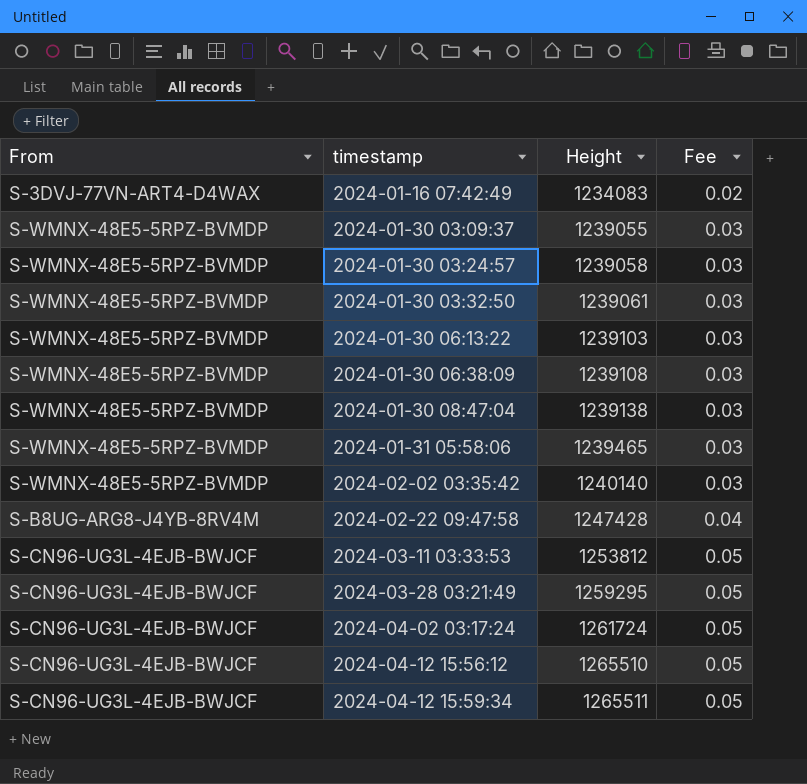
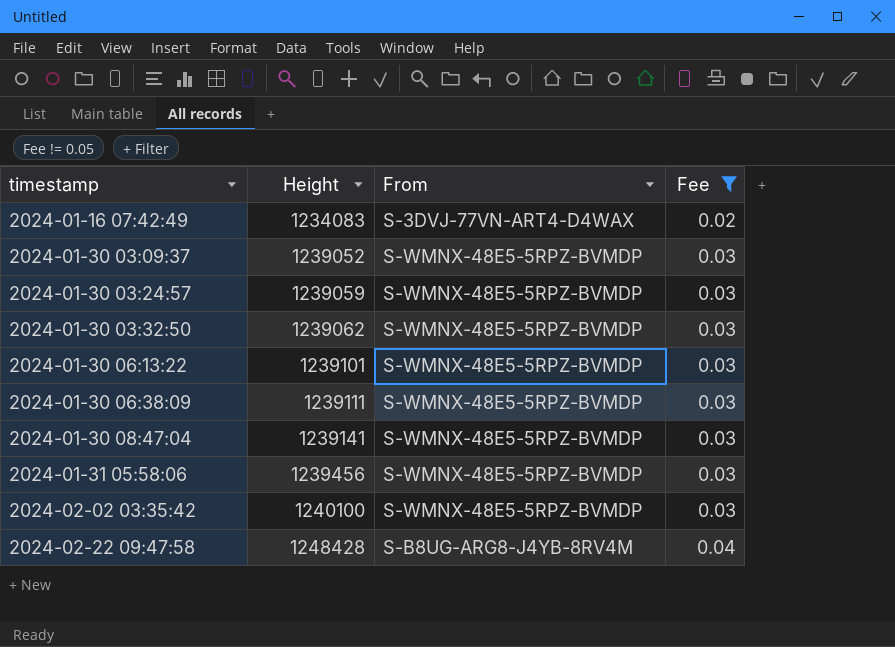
filter: none -> Fee != 0.05
column From | position: 1 -> 3
2024-01-30 03:09:37 | Height: 1239055 -> 1239052
2024-01-30 03:24:57 | Height: 1239058 -> 1239059
2024-01-30 03:32:50 | Height: 1239061 -> 1239062
2024-01-30 06:13:22 | Height: 1239103 -> 1239101
2024-01-30 06:38:09 | Height: 1239108 -> 1239111
2024-01-30 08:47:04 | Height: 1239138 -> 1239141
2024-01-31 05:58:06 | Height: 1239465 -> 1239456
2024-02-02 03:35:42 | Height: 1240140 -> 1240100
2024-02-22 09:47:58 | Height: 1247428 -> 1248428

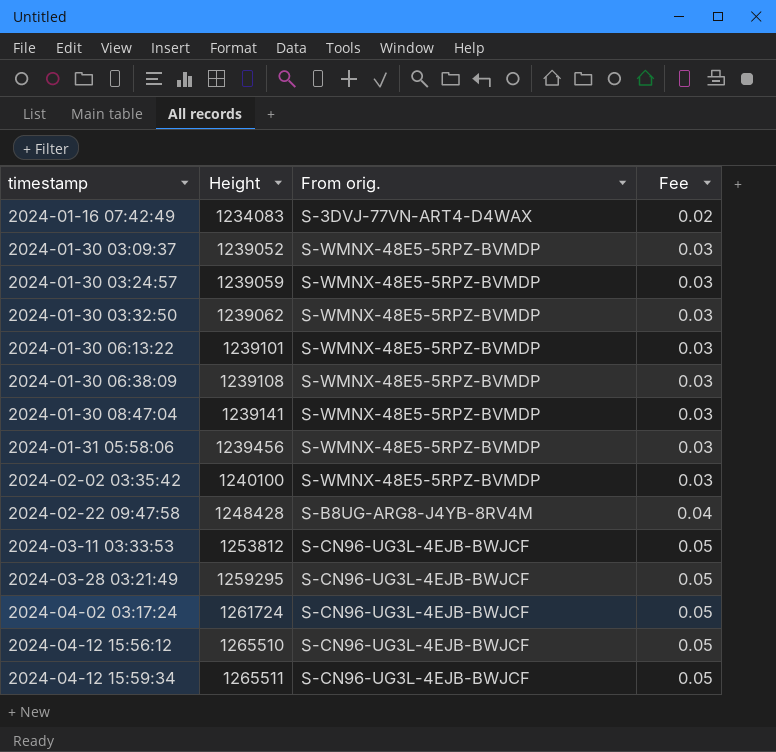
filter: Fee != 0.05 -> none
column name: From -> From orig.
2024-01-30 06:38:09 | Height: 1239111 -> 1239108

